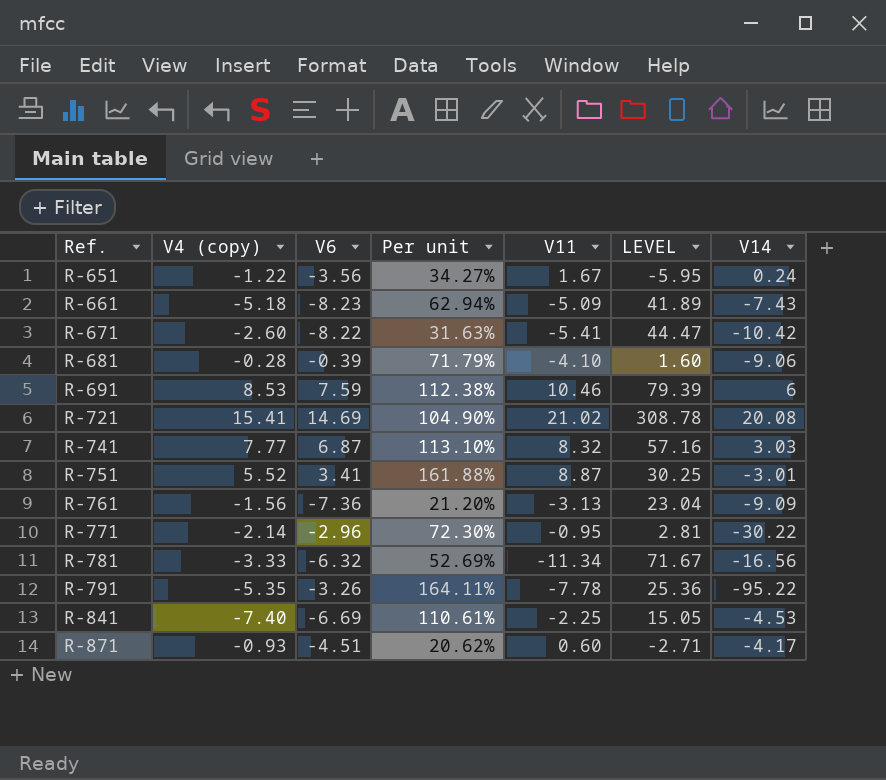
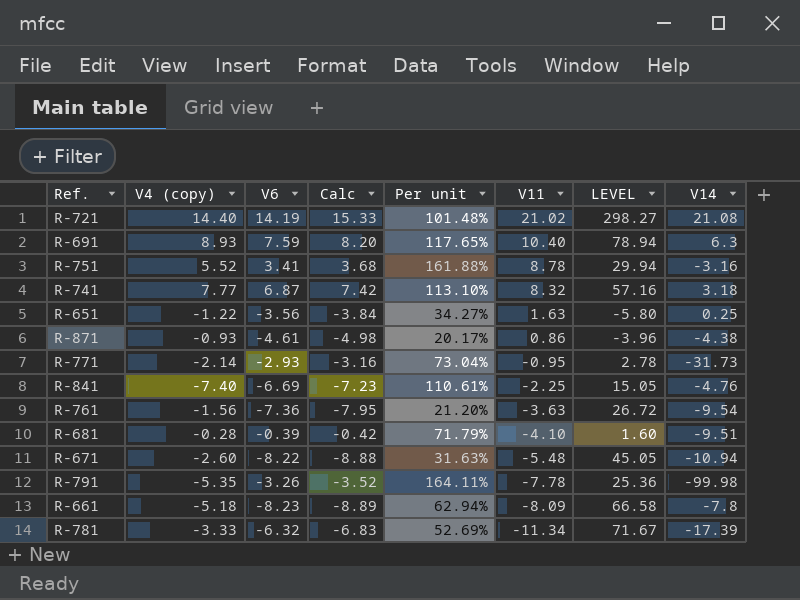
row order: Ref. ascending -> V11 descending
column Calc | formula: none -> [V6] * 1.08
R-721 | V4 (copy): 15.41 -> 14.40
R-721 | V6: 14.69 -> 14.19
R-721 | Per unit: 104.90% -> 101.48%
R-721 | LEVEL: 308.78 -> 298.27
R-721 | V14: 20.08 -> 21.08
R-691 | V4 (copy): 8.53 -> 8.93
R-691 | Per unit: 112.38% -> 117.65%
R-691 | V11: 10.46 -> 10.40
R-691 | LEVEL: 79.39 -> 78.94
R-691 | V14: 6 -> 6.3
R-751 | V11: 8.87 -> 8.78
R-751 | LEVEL: 30.25 -> 29.94
R-751 | V14: -3.01 -> -3.16
R-741 | V14: 3.03 -> 3.18
R-651 | V11: 1.67 -> 1.63
R-651 | LEVEL: -5.95 -> -5.80
R-651 | V14: 0.24 -> 0.25
R-871 | V6: -4.51 -> -4.61
R-871 | Per unit: 20.62% -> 20.17%
R-871 | V11: 0.60 -> 0.86
R-871 | LEVEL: -2.71 -> -3.96
R-871 | V14: -4.17 -> -4.38
R-771 | V6: -2.96 -> -2.93
R-771 | Per unit: 72.30% -> 73.04%
R-771 | LEVEL: 2.81 -> 2.78
R-771 | V14: -30.22 -> -31.73
R-841 | V14: -4.53 -> -4.76
R-761 | V11: -3.13 -> -3.63
R-761 | LEVEL: 23.04 -> 26.72
R-761 | V14: -9.09 -> -9.54
R-681 | V14: -9.06 -> -9.51
R-671 | V11: -5.41 -> -5.48
R-671 | LEVEL: 44.47 -> 45.05
R-671 | V14: -10.42 -> -10.94
R-791 | V14: -95.22 -> -99.98
R-661 | V11: -5.09 -> -8.09
R-661 | LEVEL: 41.89 -> 66.58
R-661 | V14: -7.43 -> -7.8
R-781 | V14: -16.56 -> -17.39

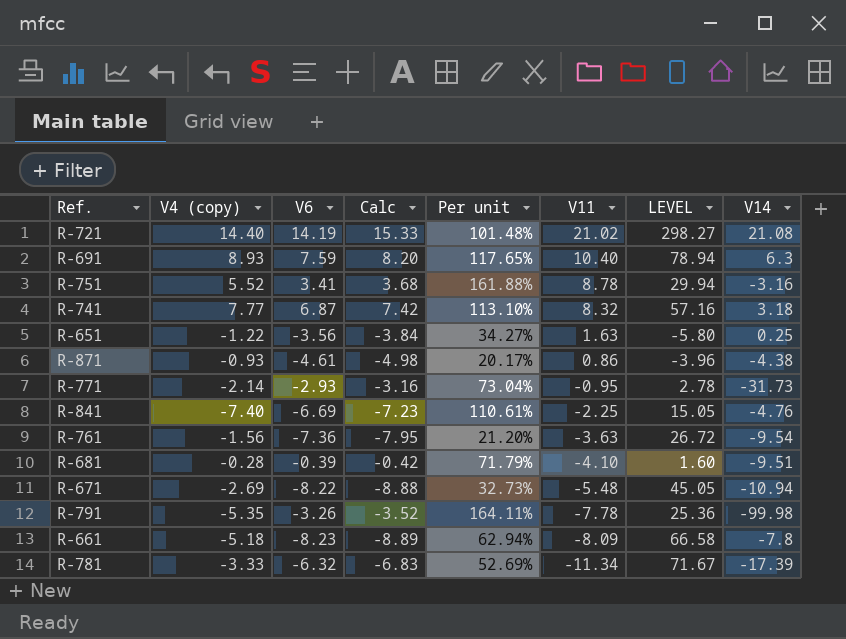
R-671 | V4 (copy): -2.60 -> -2.69
R-671 | Per unit: 31.63% -> 32.73%

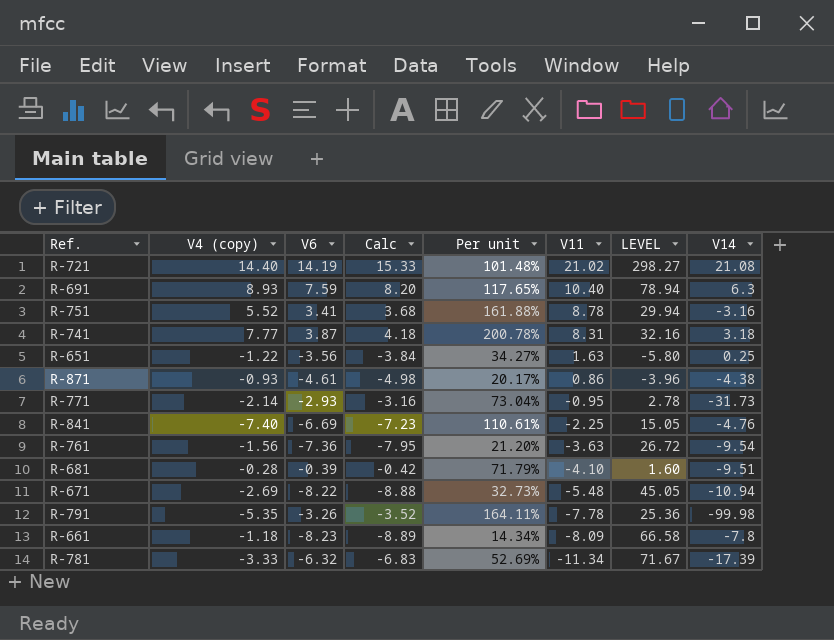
R-741 | V6: 6.87 -> 3.87
R-741 | Calc: 7.42 -> 4.18
R-741 | Per unit: 113.10% -> 200.78%
R-741 | V11: 8.32 -> 8.31
R-741 | LEVEL: 57.16 -> 32.16
R-661 | V4 (copy): -5.18 -> -1.18
R-661 | Per unit: 62.94% -> 14.34%

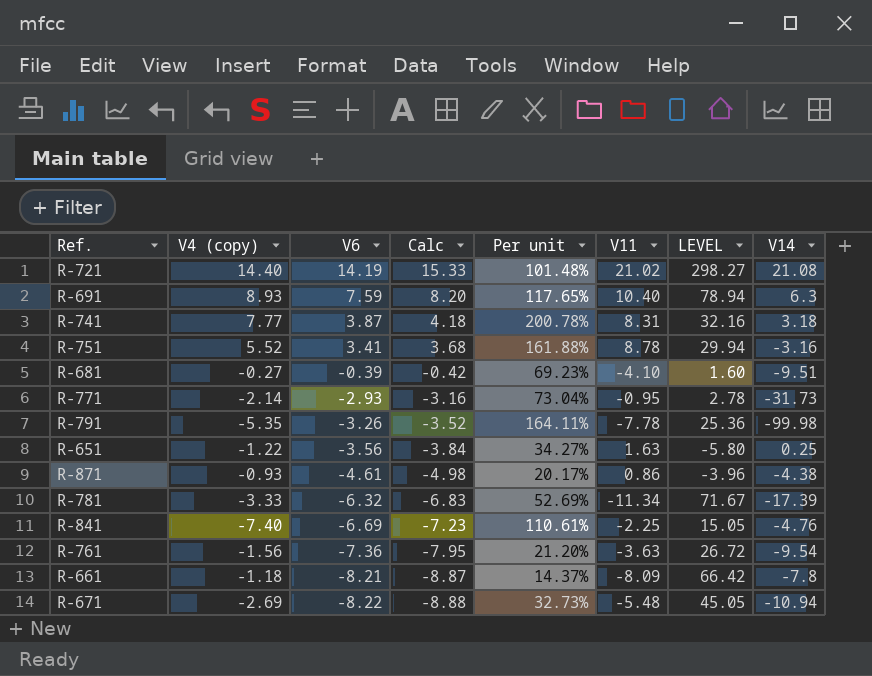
row order: V11 descending -> V6 descending
R-681 | V4 (copy): -0.28 -> -0.27
R-681 | Per unit: 71.79% -> 69.23%
R-661 | V6: -8.23 -> -8.21
R-661 | Calc: -8.89 -> -8.87
R-661 | Per unit: 14.34% -> 14.37%
R-661 | LEVEL: 66.58 -> 66.42

